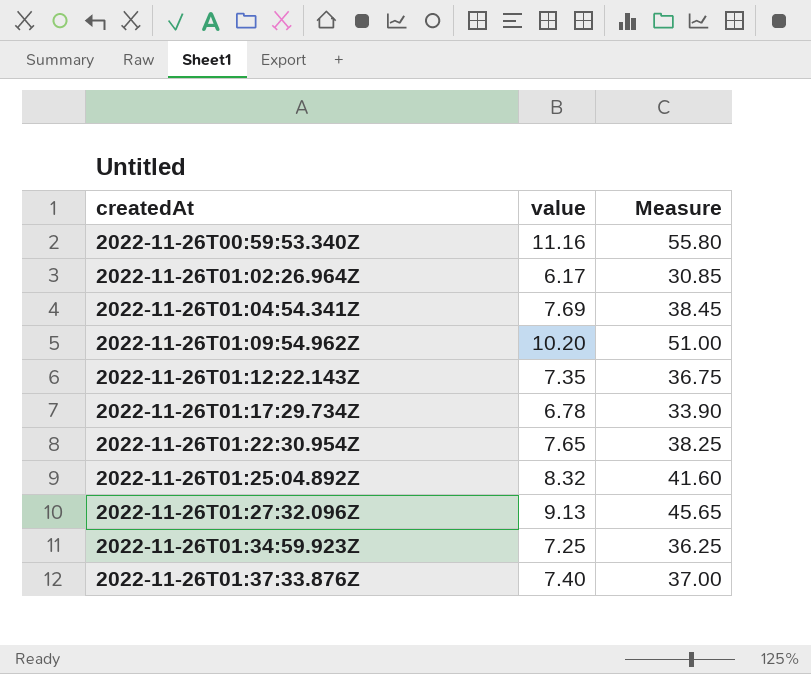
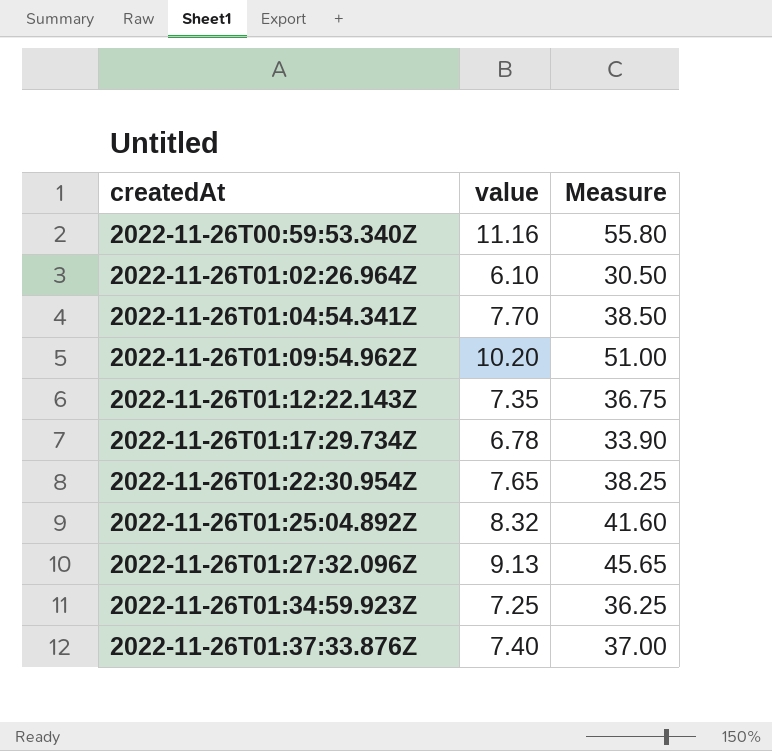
2022-11-26T01:02:26.964Z | value: 6.17 -> 6.10
2022-11-26T01:02:26.964Z | Measure: 30.85 -> 30.50
2022-11-26T01:04:54.341Z | value: 7.69 -> 7.70
2022-11-26T01:04:54.341Z | Measure: 38.45 -> 38.50

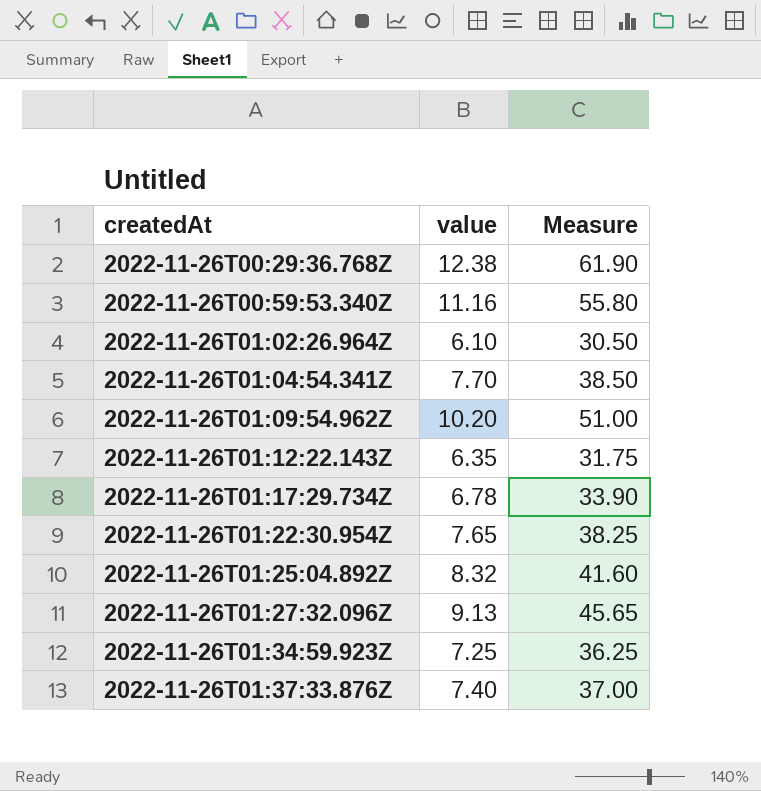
row 2022-11-26T00:29:36.768Z: none -> 12.38 | 61.90
2022-11-26T01:12:22.143Z | value: 7.35 -> 6.35
2022-11-26T01:12:22.143Z | Measure: 36.75 -> 31.75

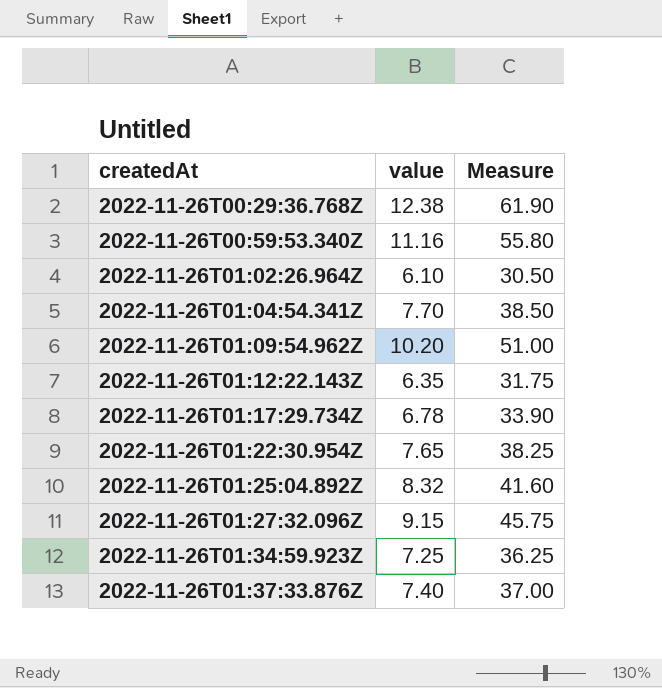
2022-11-26T01:27:32.096Z | value: 9.13 -> 9.15
2022-11-26T01:27:32.096Z | Measure: 45.65 -> 45.75

